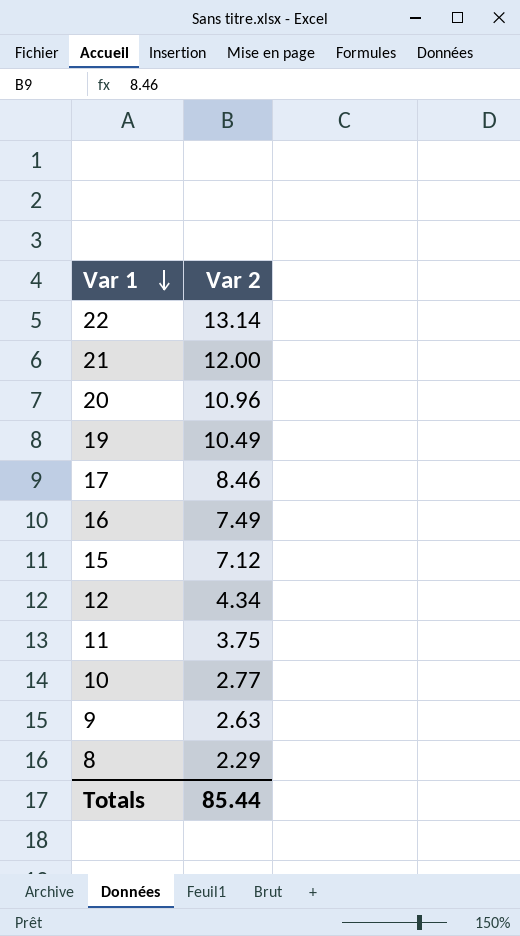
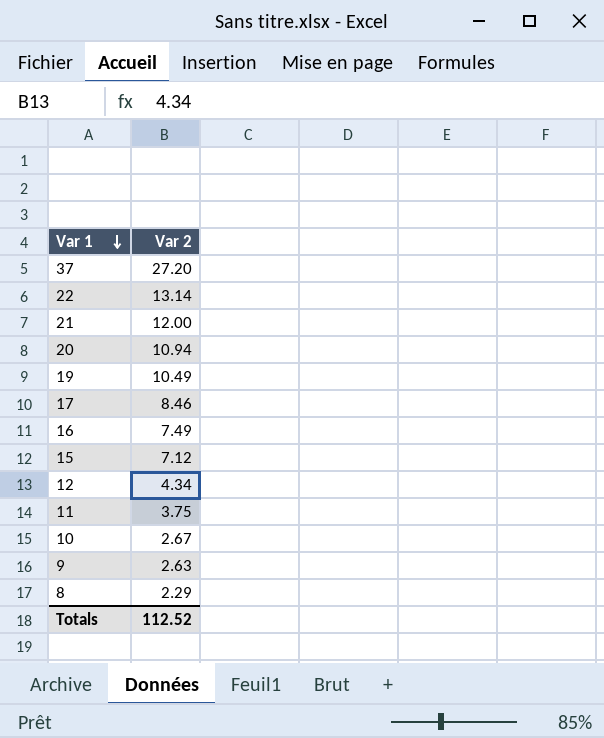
row 37: none -> 27.20
20 | Var 2: 10.96 -> 10.94
10 | Var 2: 2.77 -> 2.67
Totals | Var 2: 85.44 -> 112.52

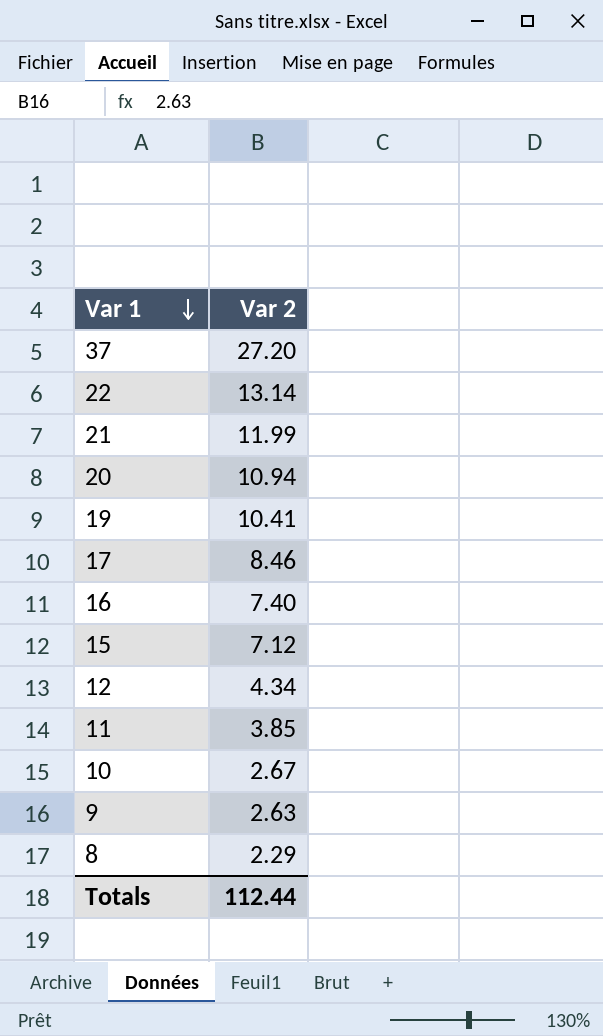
21 | Var 2: 12.00 -> 11.99
19 | Var 2: 10.49 -> 10.41
16 | Var 2: 7.49 -> 7.40
11 | Var 2: 3.75 -> 3.85
Totals | Var 2: 112.52 -> 112.44

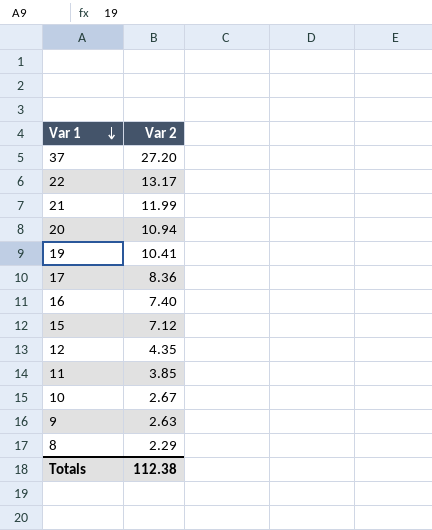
22 | Var 2: 13.14 -> 13.17
17 | Var 2: 8.46 -> 8.36
12 | Var 2: 4.34 -> 4.35
Totals | Var 2: 112.44 -> 112.38

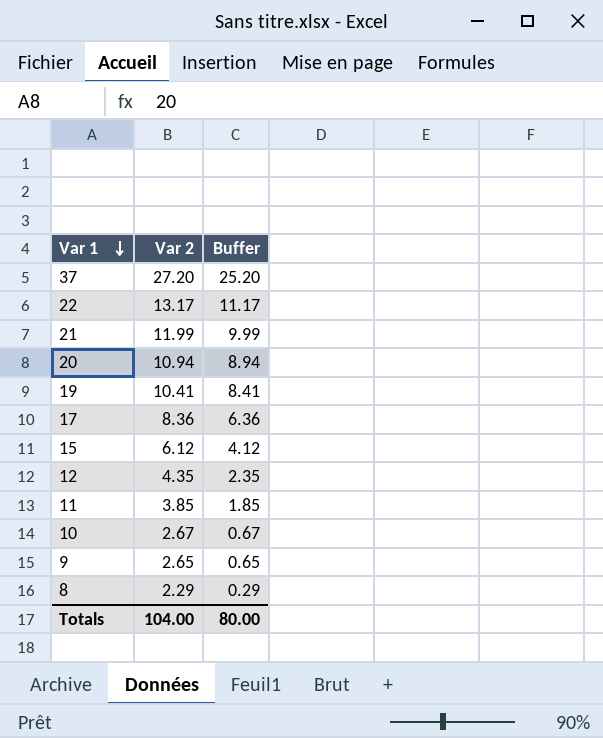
column Buffer | formula: none -> [Var 2] - 2
row 16: 7.40 -> none
15 | Var 2: 7.12 -> 6.12
9 | Var 2: 2.63 -> 2.65
Totals | Var 2: 112.38 -> 104.00

